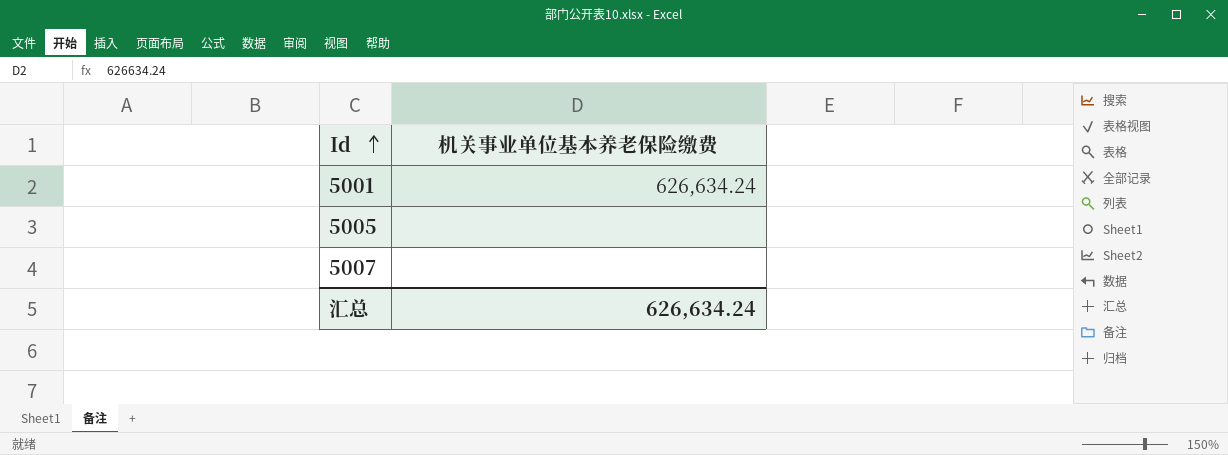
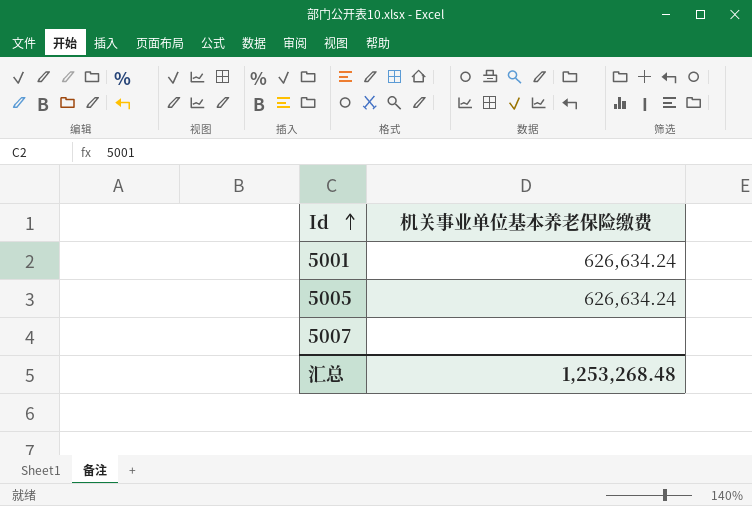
5005 | 机关事业单位基本养老保险缴费: none -> 626,634.24
汇总 | 机关事业单位基本养老保险缴费: 626,634.24 -> 1,253,268.48

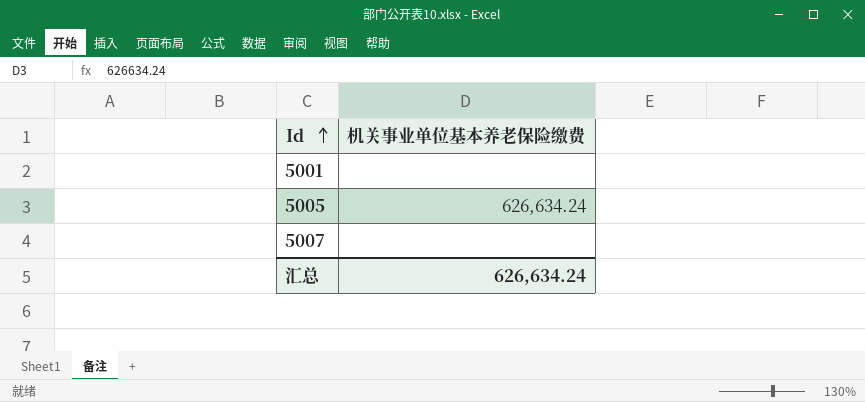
5001 | 机关事业单位基本养老保险缴费: 626,634.24 -> none
汇总 | 机关事业单位基本养老保险缴费: 1,253,268.48 -> 626,634.24

